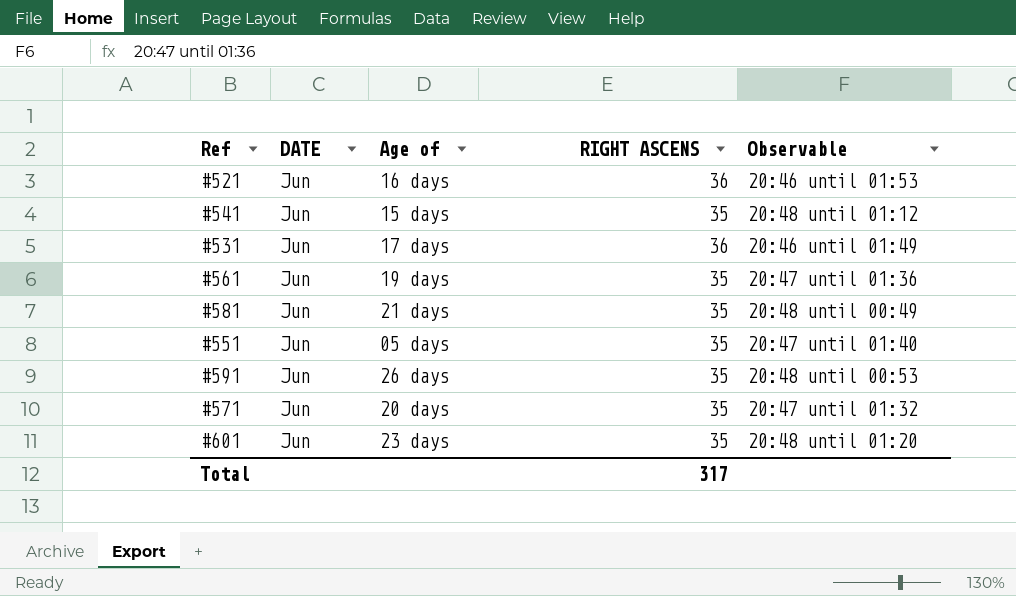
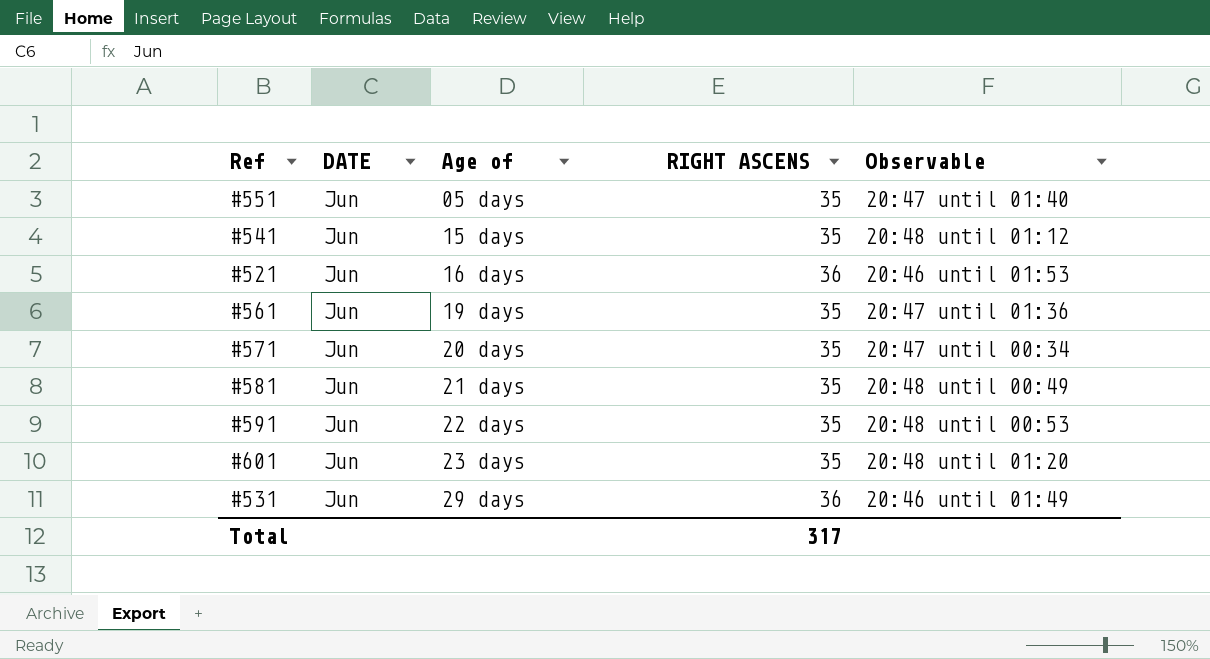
row order: none -> Age of ascending
#571 | Observable: 20:47 until 01:32 -> 20:47 until 00:34
#591 | Age of: 26 days -> 22 days
#531 | Age of: 17 days -> 29 days

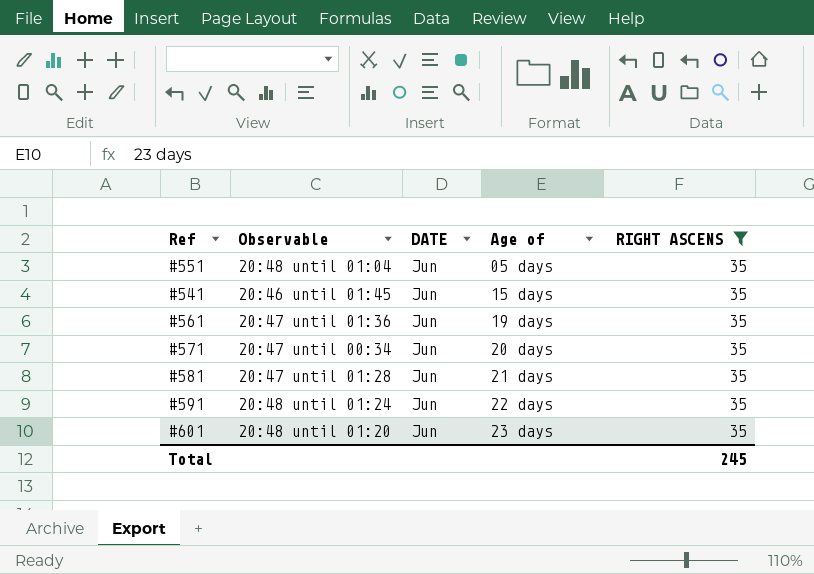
filter: none -> RIGHT ASCENS = 35
column Observable | position: 5 -> 2
#551 | Observable: 20:47 until 01:40 -> 20:48 until 01:04
#541 | Observable: 20:48 until 01:12 -> 20:46 until 01:45
#581 | Observable: 20:48 until 00:49 -> 20:47 until 01:28
#591 | Observable: 20:48 until 00:53 -> 20:48 until 01:24
Total | RIGHT ASCENS: 317 -> 245

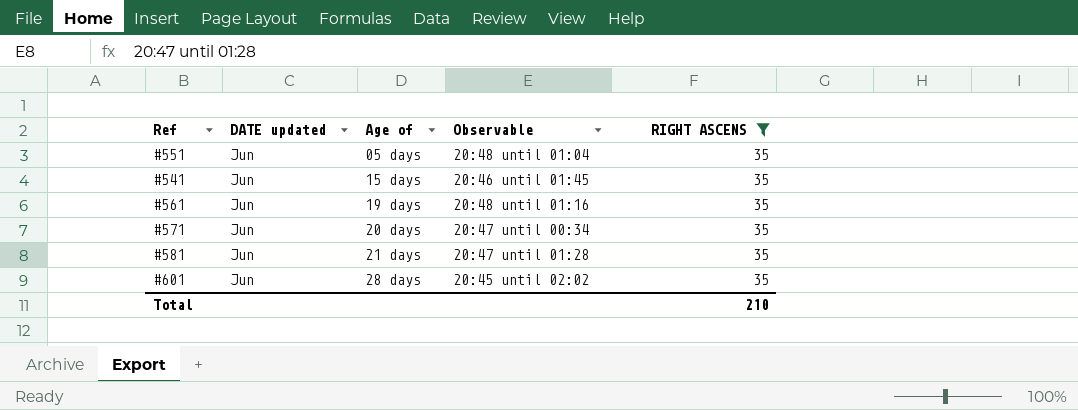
column name: DATE -> DATE updated
column Observable | position: 2 -> 4
row #591: 20:48 until 01:24 | Jun | 22 days | 35 -> none
#561 | Observable: 20:47 until 01:36 -> 20:48 until 01:16
#601 | Age of: 23 days -> 28 days
#601 | Observable: 20:48 until 01:20 -> 20:45 until 02:02
Total | RIGHT ASCENS: 245 -> 210

